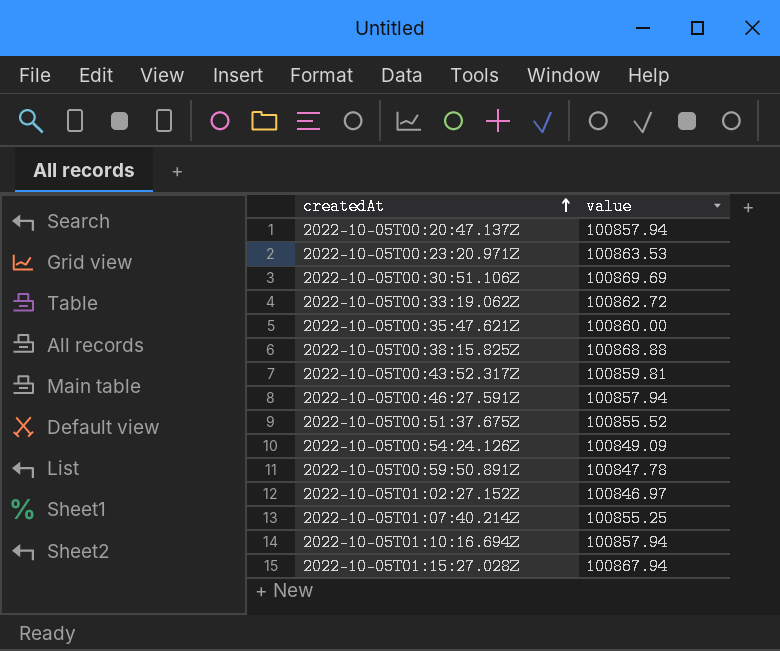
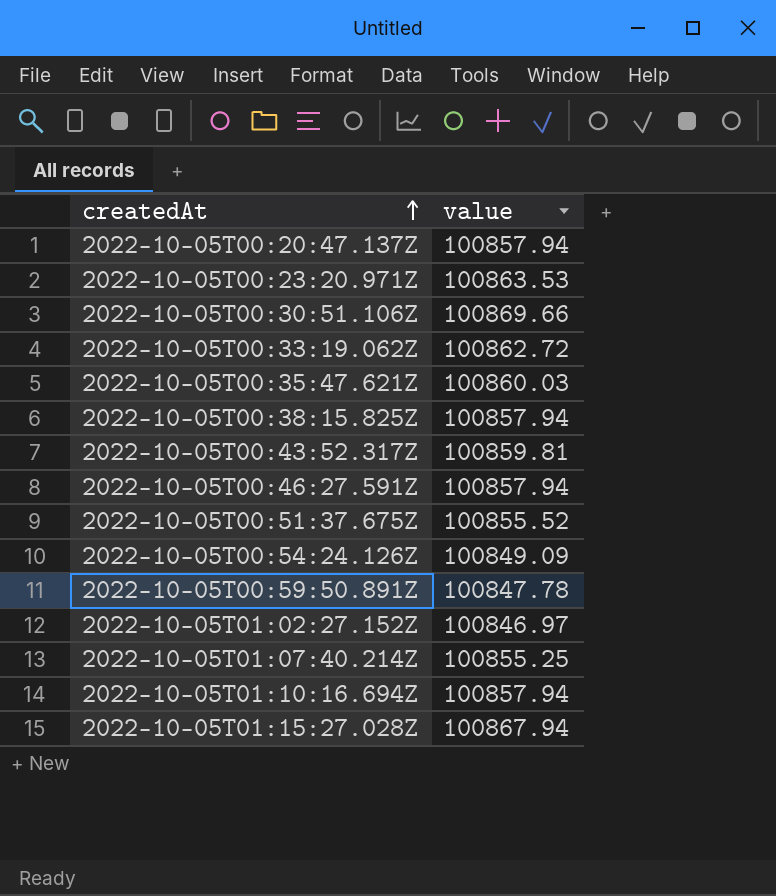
2022-10-05T00:30:51.106Z | value: 100869.69 -> 100869.66
2022-10-05T00:35:47.621Z | value: 100860.00 -> 100860.03
2022-10-05T00:38:15.825Z | value: 100868.88 -> 100857.94

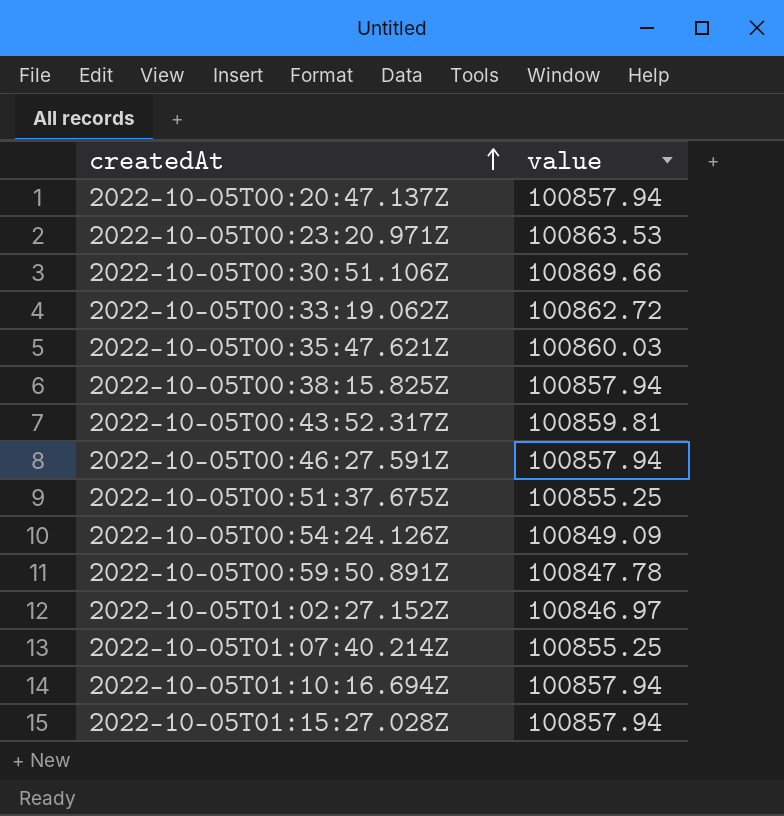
2022-10-05T00:51:37.675Z | value: 100855.52 -> 100855.25
2022-10-05T01:15:27.028Z | value: 100867.94 -> 100857.94

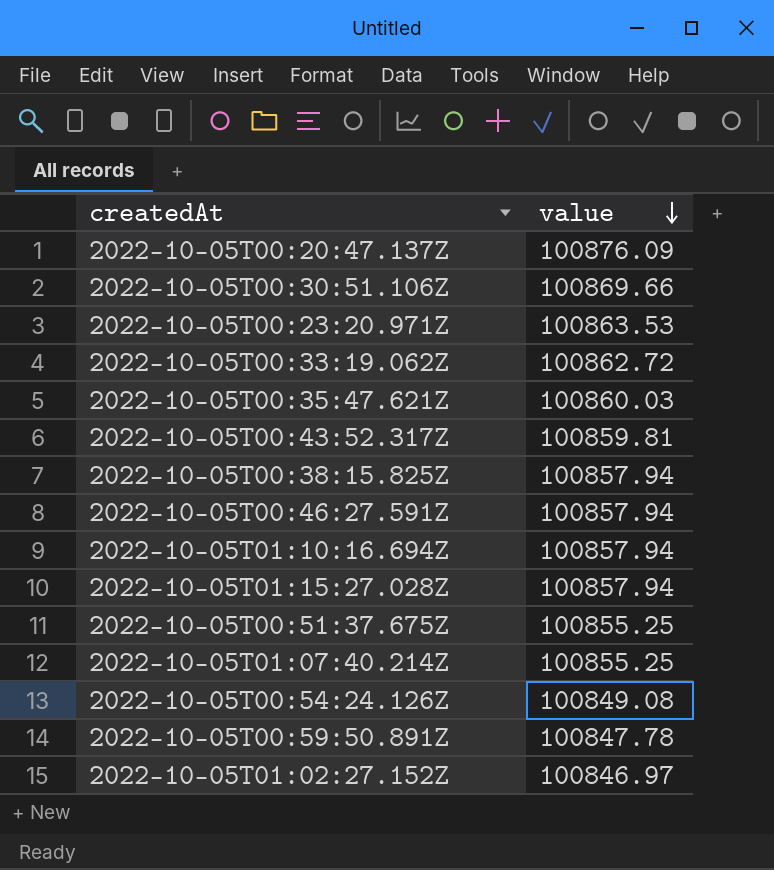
row order: createdAt ascending -> value descending
2022-10-05T00:20:47.137Z | value: 100857.94 -> 100876.09
2022-10-05T00:54:24.126Z | value: 100849.09 -> 100849.08

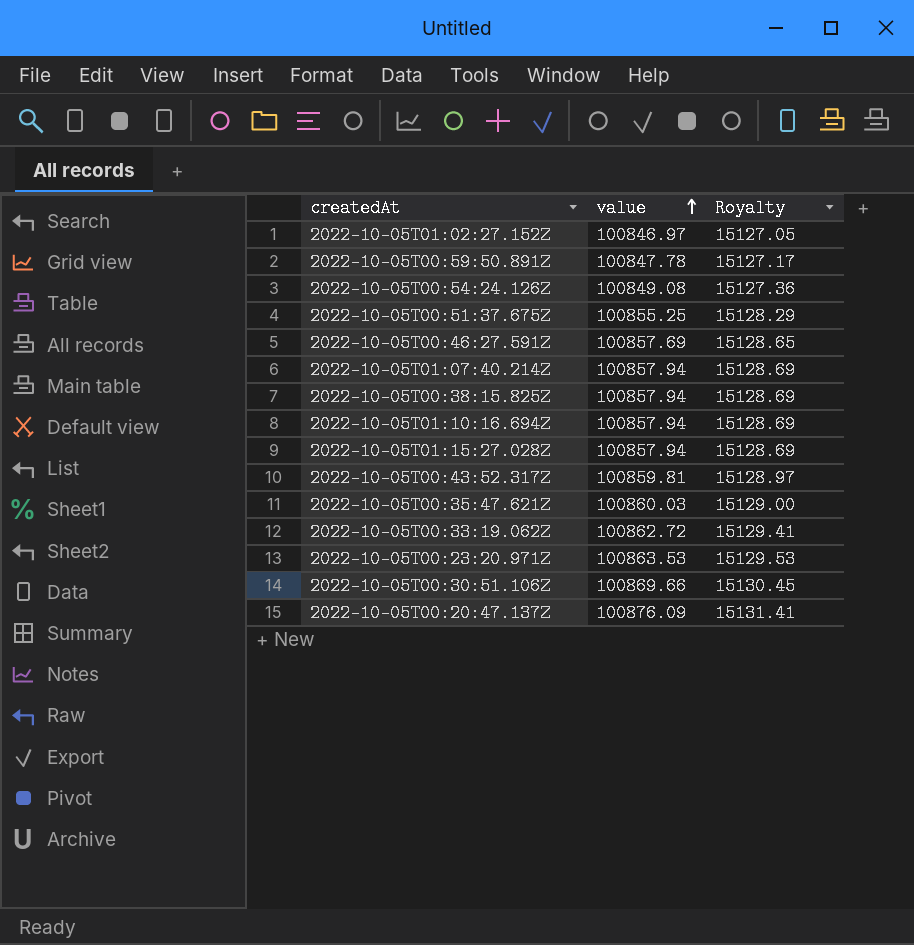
row order: value descending -> value ascending
column Royalty | formula: none -> [value] * 0.15
2022-10-05T00:46:27.591Z | value: 100857.94 -> 100857.69
2022-10-05T01:07:40.214Z | value: 100855.25 -> 100857.94

